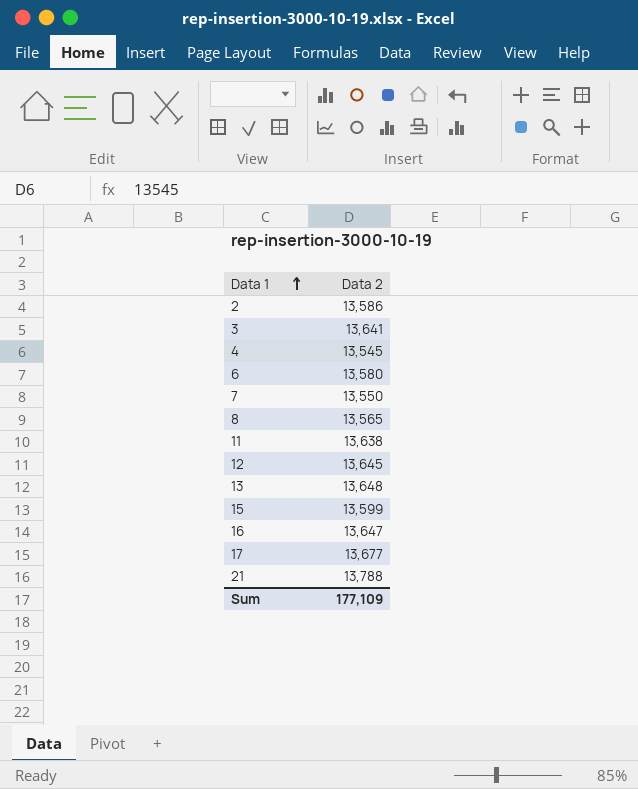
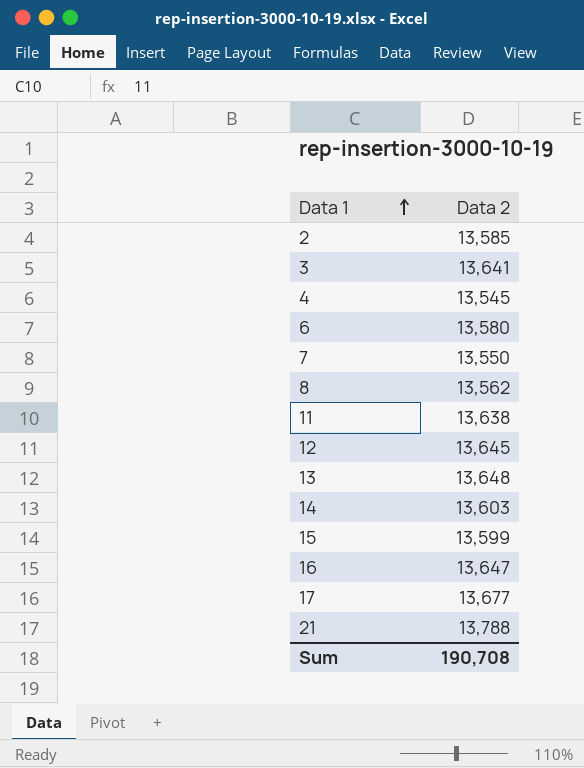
2 | Data 2: 13,586 -> 13,585
8 | Data 2: 13,565 -> 13,562
row 14: none -> 13,603
Sum | Data 2: 177,109 -> 190,708

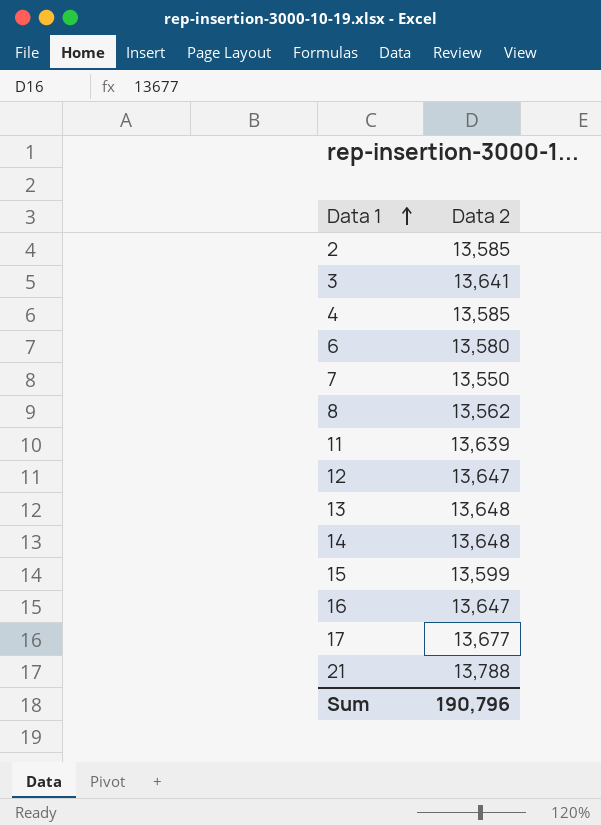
4 | Data 2: 13,545 -> 13,585
11 | Data 2: 13,638 -> 13,639
12 | Data 2: 13,645 -> 13,647
14 | Data 2: 13,603 -> 13,648
Sum | Data 2: 190,708 -> 190,796

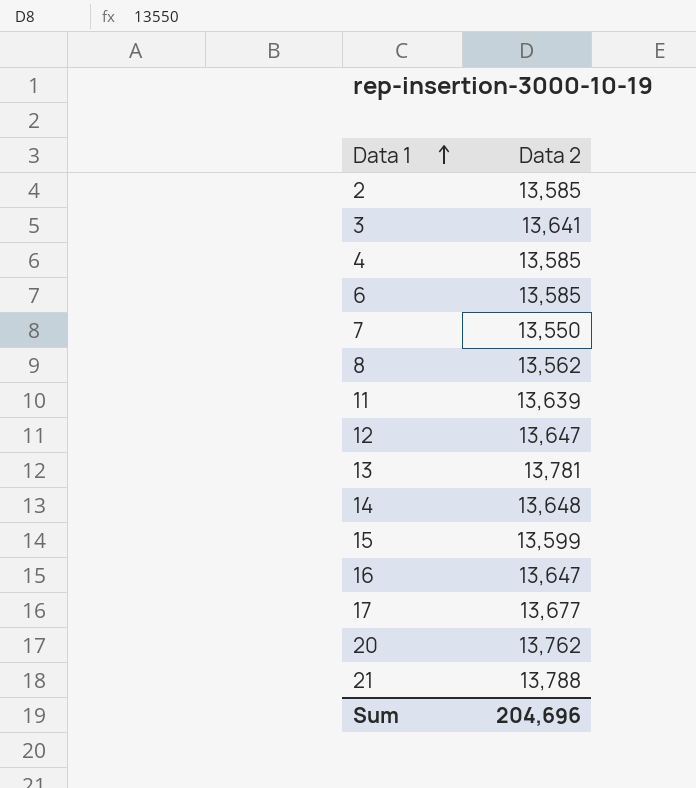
6 | Data 2: 13,580 -> 13,585
13 | Data 2: 13,648 -> 13,781
row 20: none -> 13,762
Sum | Data 2: 190,796 -> 204,696

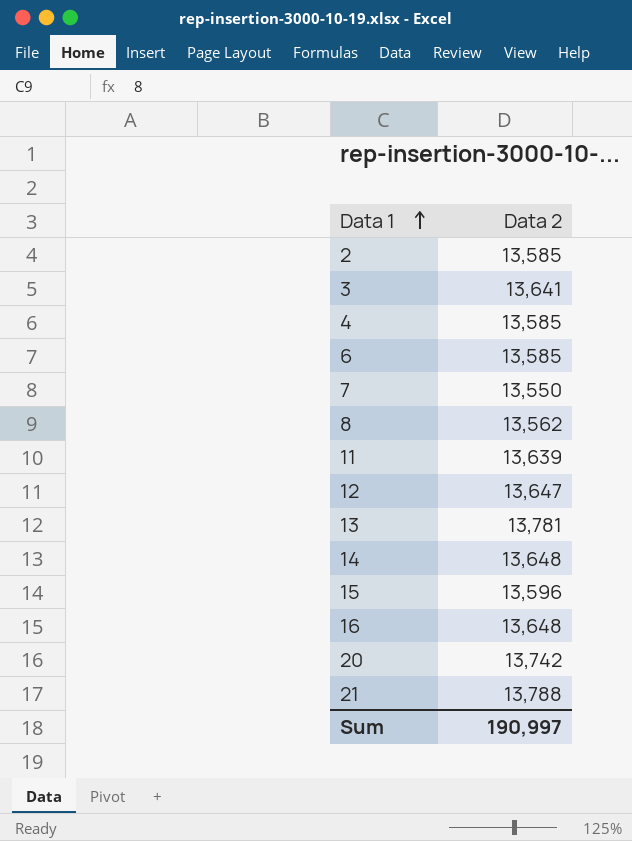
row 17: 13,677 -> none
15 | Data 2: 13,599 -> 13,596
16 | Data 2: 13,647 -> 13,648
20 | Data 2: 13,762 -> 13,742
Sum | Data 2: 204,696 -> 190,997

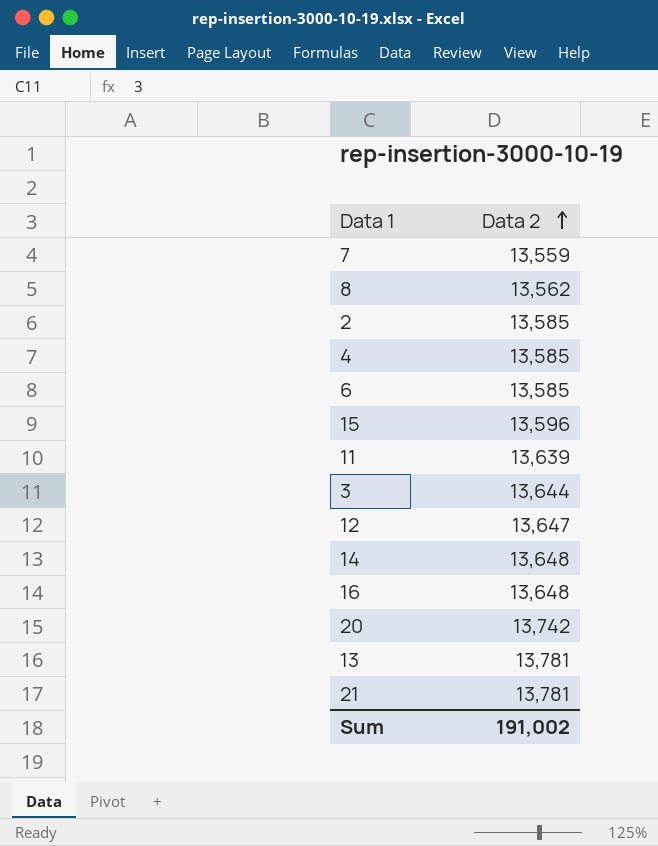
row order: Data 1 ascending -> Data 2 ascending
7 | Data 2: 13,550 -> 13,559
3 | Data 2: 13,641 -> 13,644
21 | Data 2: 13,788 -> 13,781
Sum | Data 2: 190,997 -> 191,002

